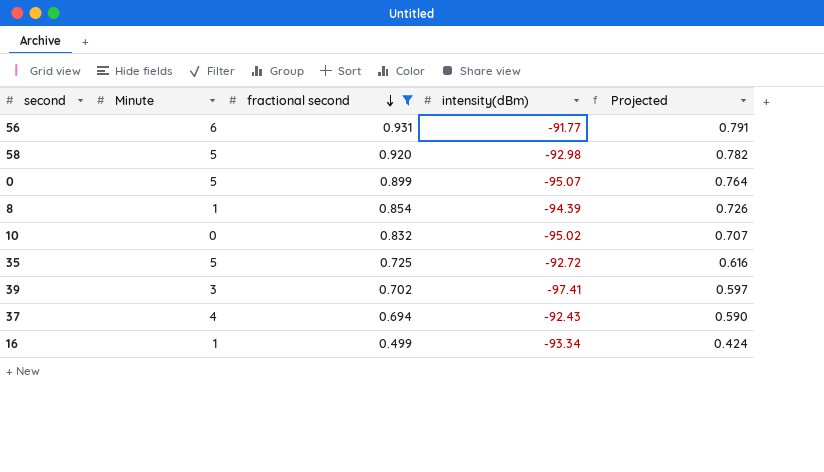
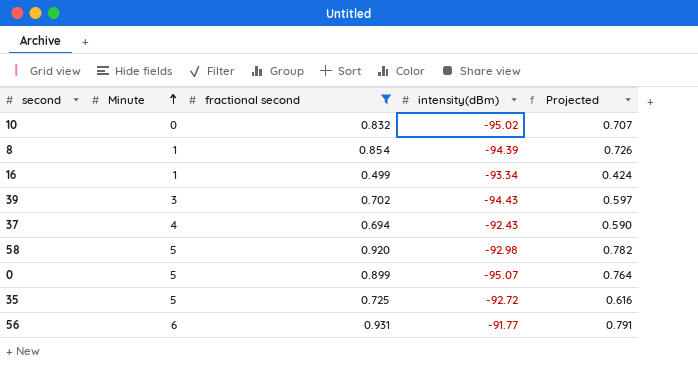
row order: fractional second descending -> Minute ascending
39 | intensity(dBm): -97.41 -> -94.43

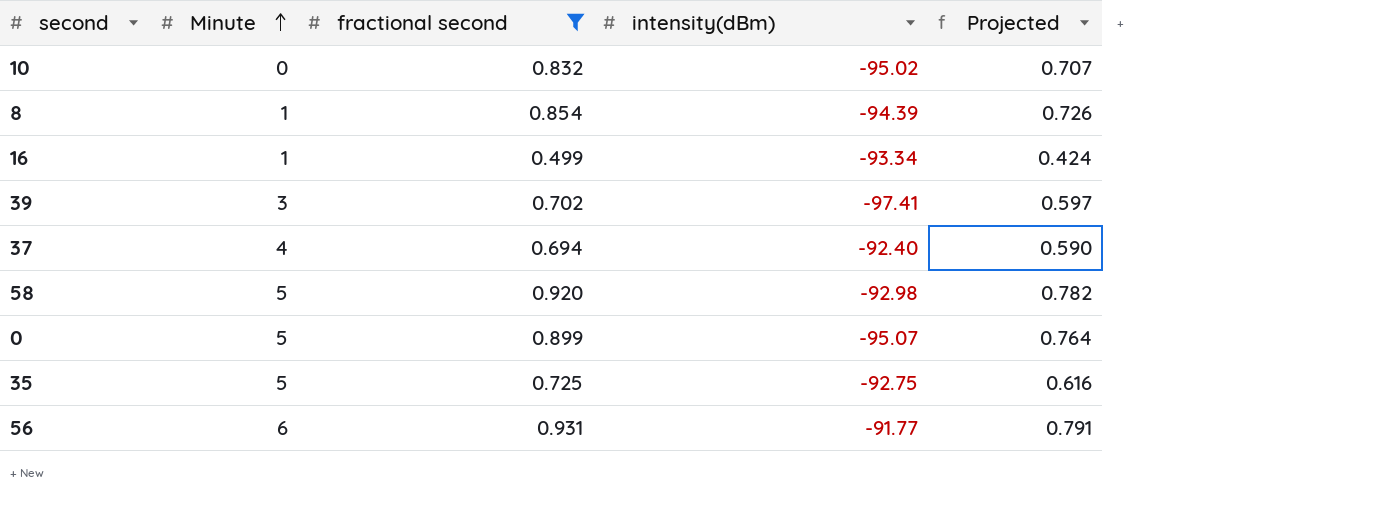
39 | intensity(dBm): -94.43 -> -97.41
37 | intensity(dBm): -92.43 -> -92.40
35 | intensity(dBm): -92.72 -> -92.75

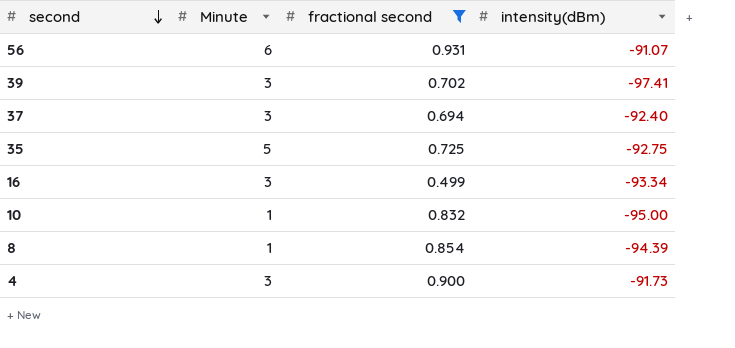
row order: Minute ascending -> second descending
column Projected | formula: [fractional second] * 0.85 -> none
row 58: 5 | 0.920 | -92.98 | 0.782 -> none
row 0: 5 | 0.899 | -95.07 | 0.764 -> none
56 | intensity(dBm): -91.77 -> -91.07
37 | Minute: 4 -> 3
16 | Minute: 1 -> 3
10 | Minute: 0 -> 1
10 | intensity(dBm): -95.02 -> -95.00
row 4: none -> 3 | 0.900 | -91.73

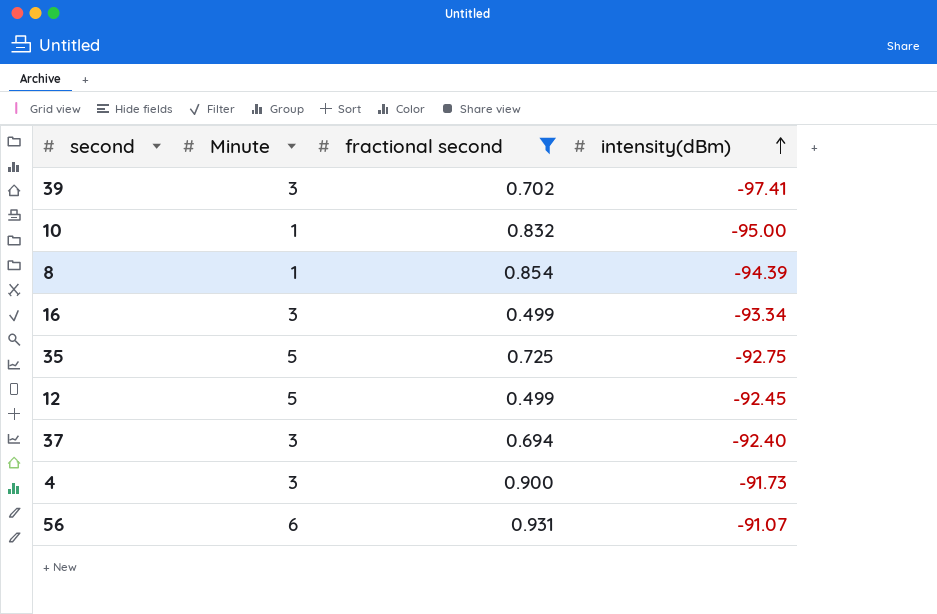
row order: second descending -> intensity(dBm) ascending
row 12: none -> 5 | 0.499 | -92.45

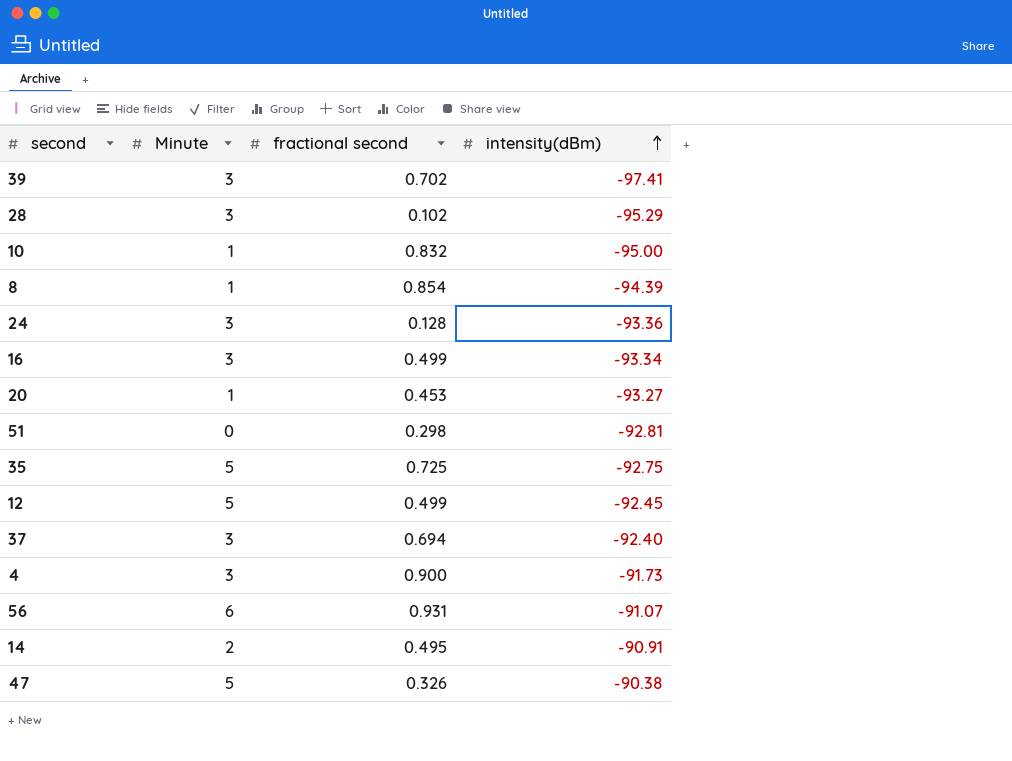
filter: fractional second >= 0.499 -> none

